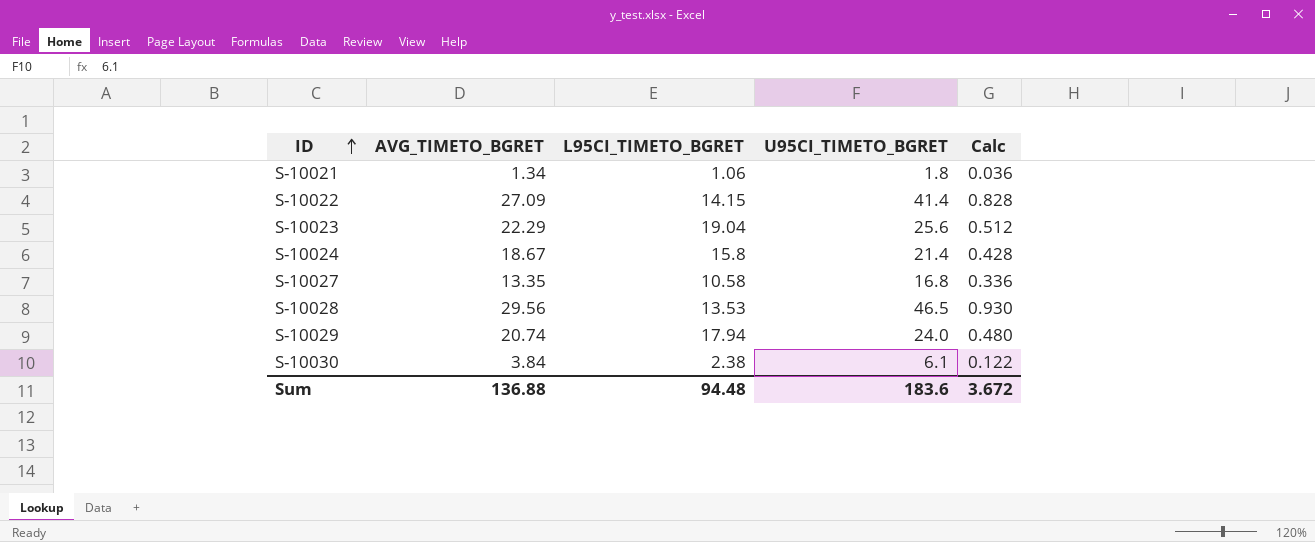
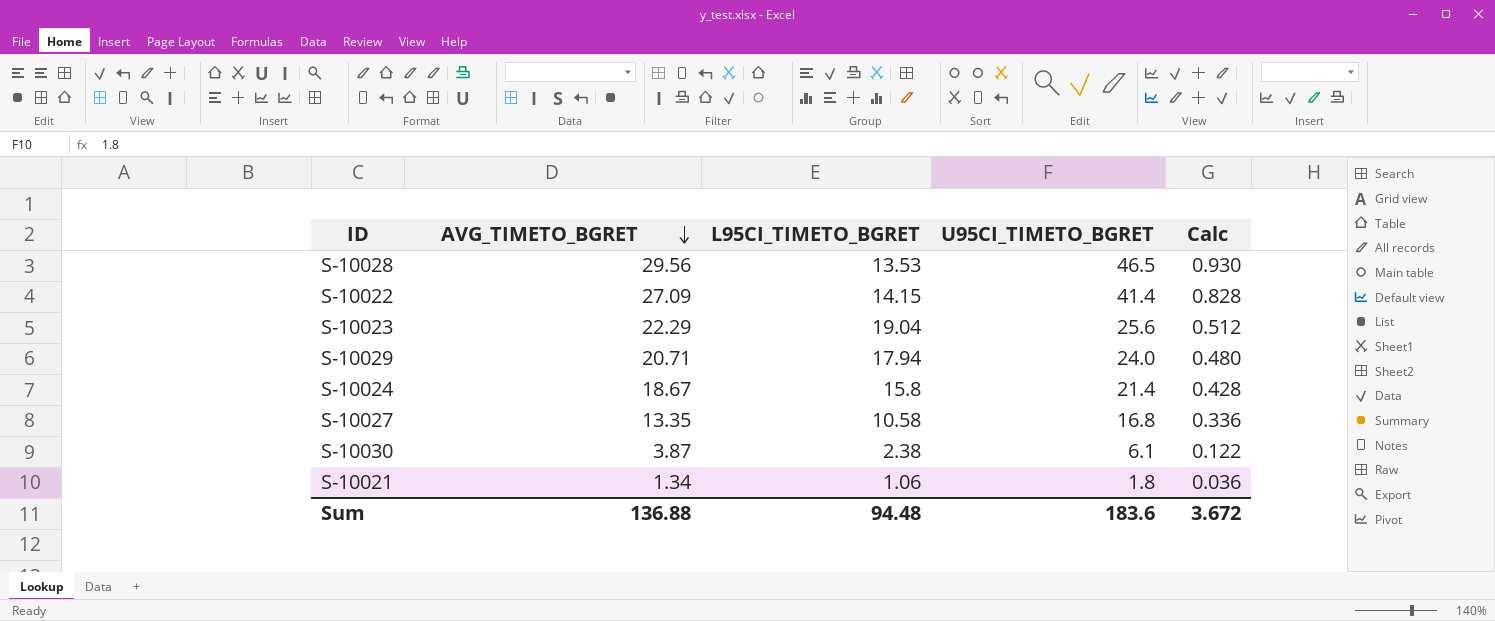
row order: ID ascending -> AVG_TIMETO_BGRET descending
S-10029 | AVG_TIMETO_BGRET: 20.74 -> 20.71
S-10030 | AVG_TIMETO_BGRET: 3.84 -> 3.87

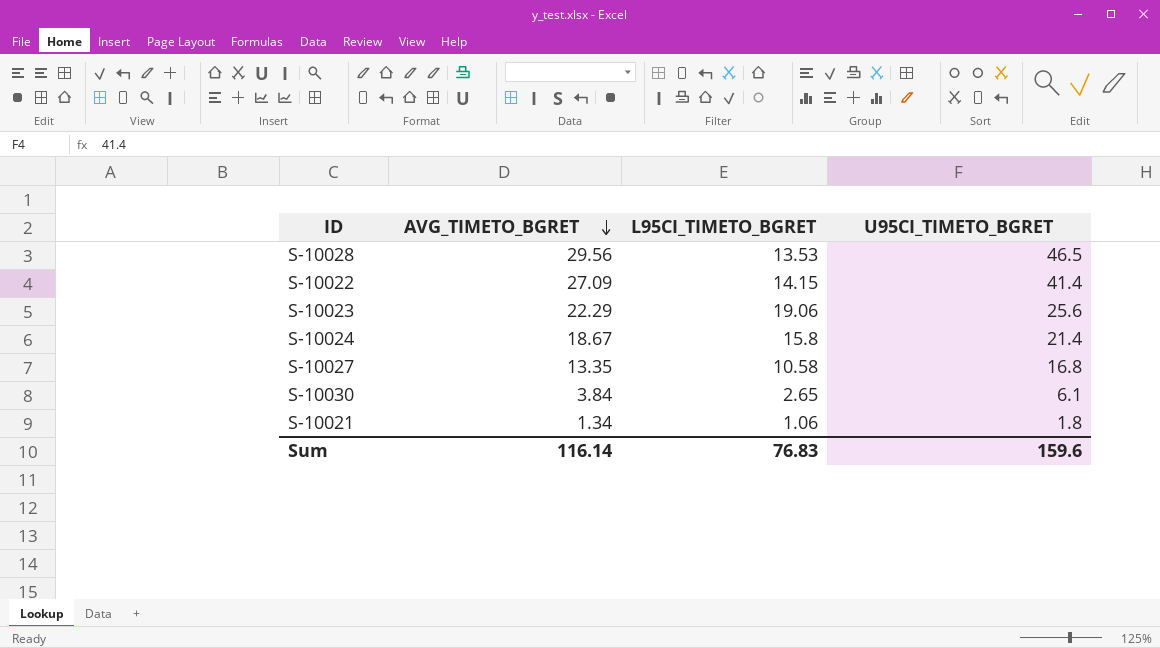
column Calc | formula: [U95CI_TIMETO_BGRET] * 0.02 -> none
row S-10029: 20.71 | 17.94 | 24.0 | 0.480 -> none
S-10023 | L95CI_TIMETO_BGRET: 19.04 -> 19.06
S-10030 | AVG_TIMETO_BGRET: 3.87 -> 3.84
S-10030 | L95CI_TIMETO_BGRET: 2.38 -> 2.65
Sum | AVG_TIMETO_BGRET: 136.88 -> 116.14
Sum | L95CI_TIMETO_BGRET: 94.48 -> 76.83
Sum | U95CI_TIMETO_BGRET: 183.6 -> 159.6

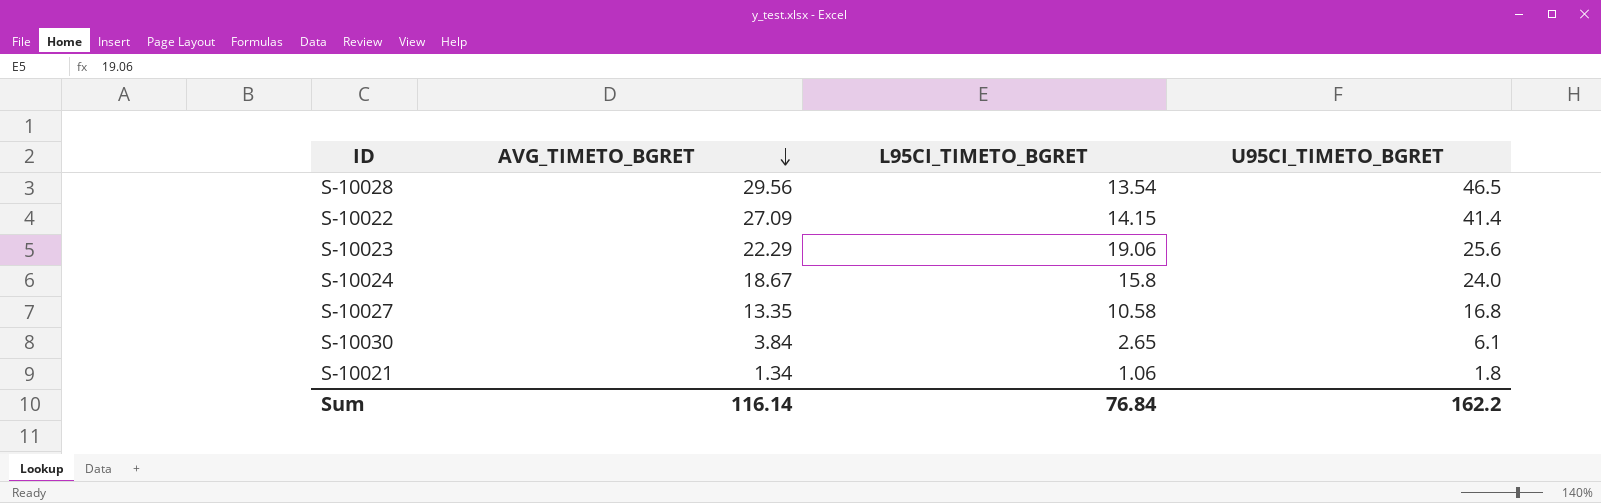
S-10028 | L95CI_TIMETO_BGRET: 13.53 -> 13.54
S-10024 | U95CI_TIMETO_BGRET: 21.4 -> 24.0
Sum | L95CI_TIMETO_BGRET: 76.83 -> 76.84
Sum | U95CI_TIMETO_BGRET: 159.6 -> 162.2

